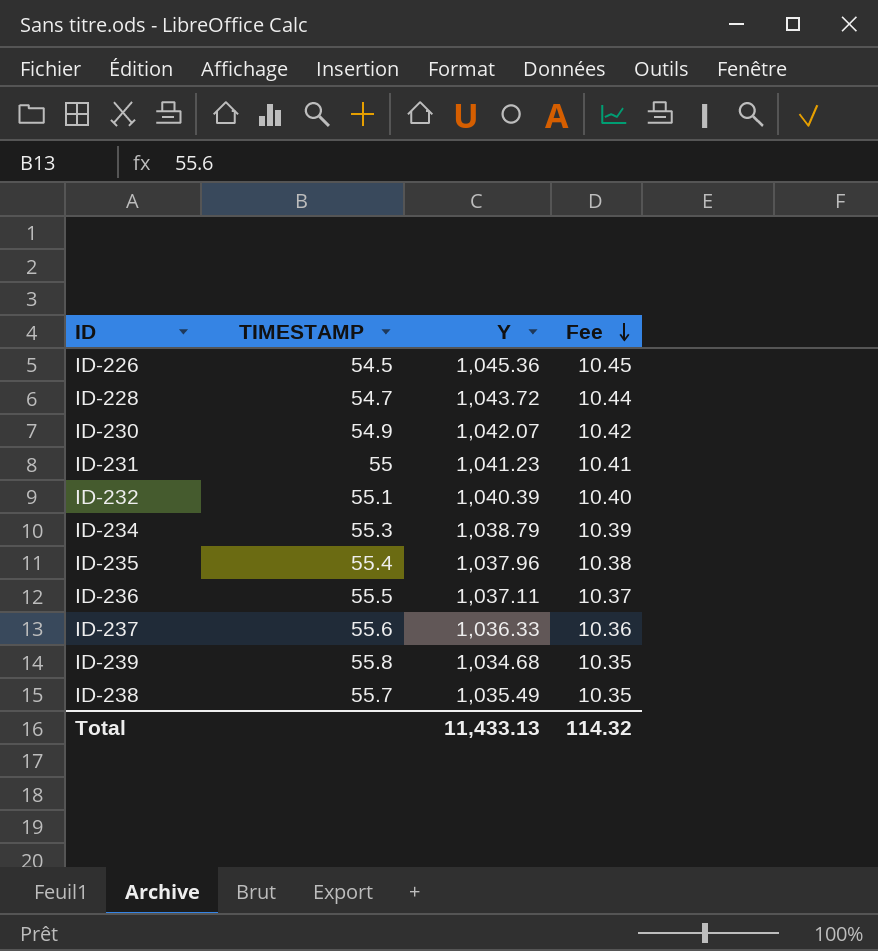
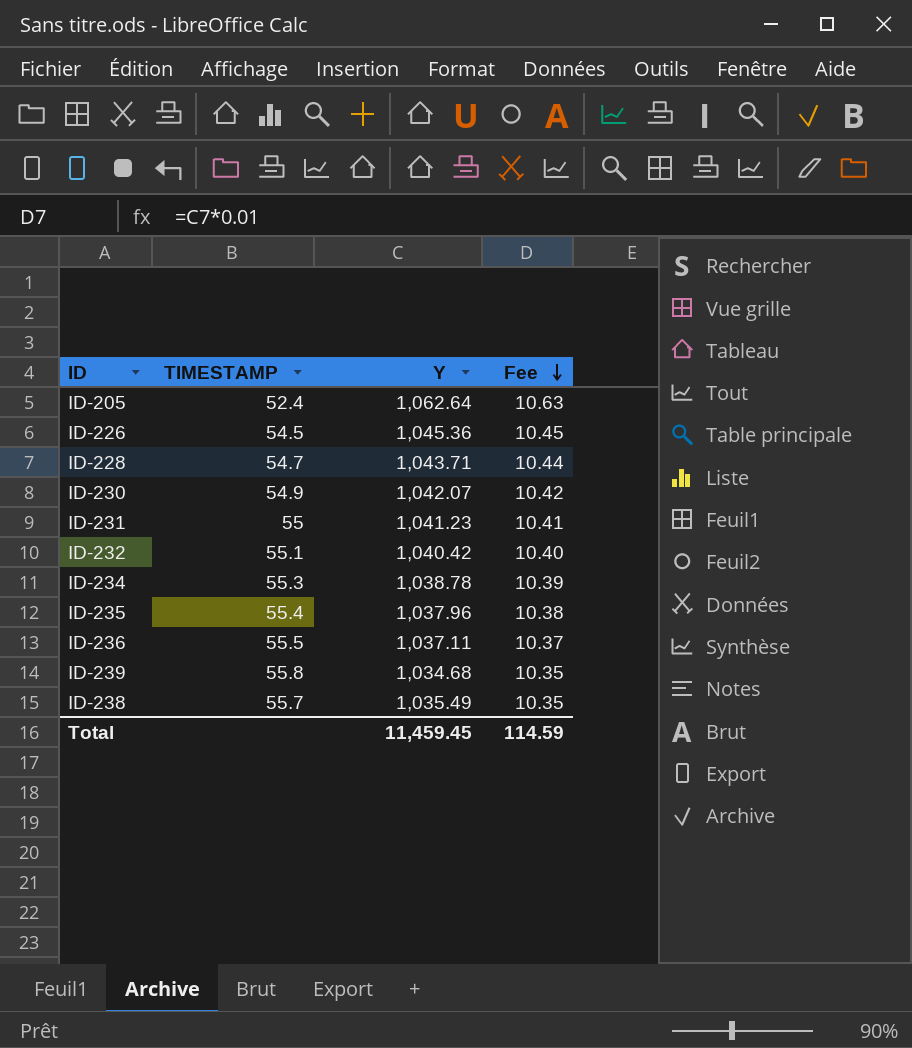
row ID-237: 55.6 | 1,036.33 | 10.36 -> none
row ID-205: none -> 52.4 | 1,062.64 | 10.63
ID-228 | Y: 1,043.72 -> 1,043.71
ID-232 | Y: 1,040.39 -> 1,040.42
ID-234 | Y: 1,038.79 -> 1,038.78
Total | Y: 11,433.13 -> 11,459.45
Total | Fee: 114.32 -> 114.59

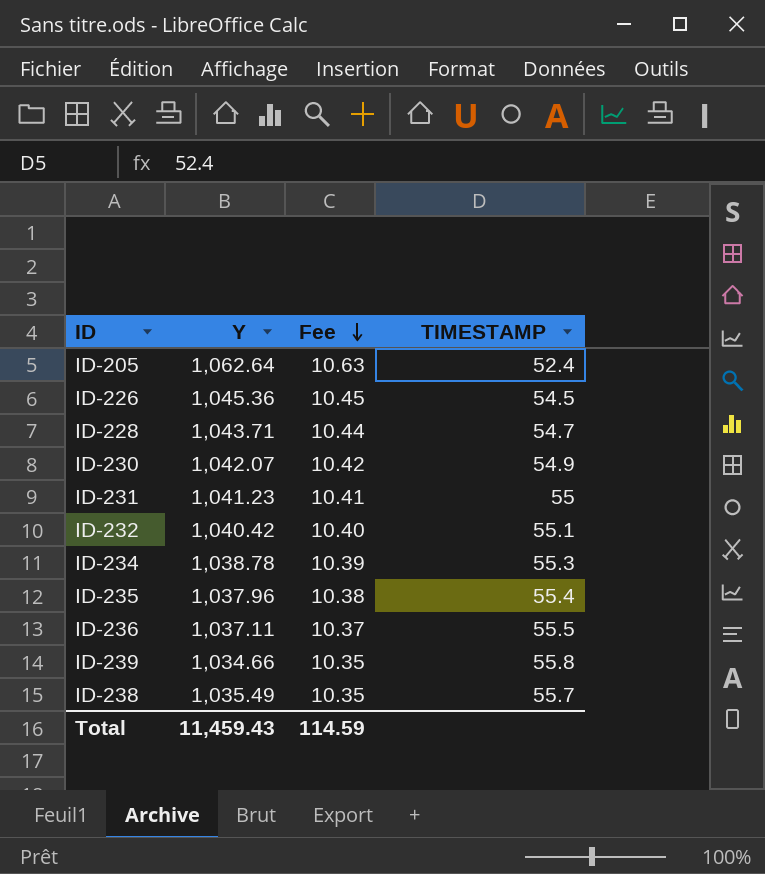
column TIMESTAMP | position: 2 -> 4
ID-239 | Y: 1,034.68 -> 1,034.66
Total | Y: 11,459.45 -> 11,459.43

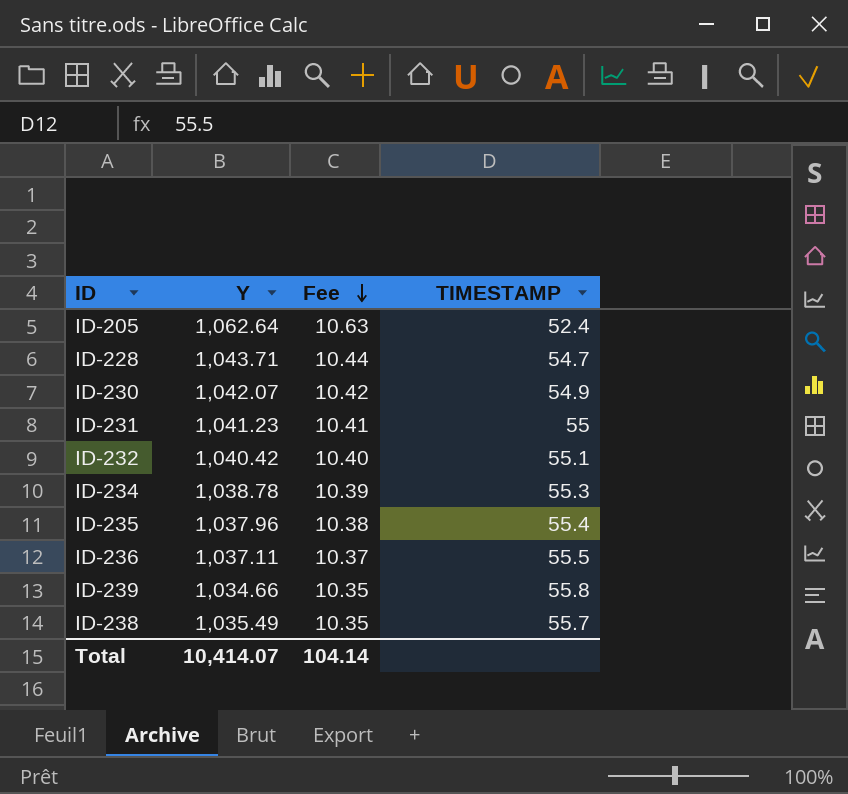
row ID-226: 1,045.36 | 10.45 | 54.5 -> none
Total | Y: 11,459.43 -> 10,414.07
Total | Fee: 114.59 -> 104.14

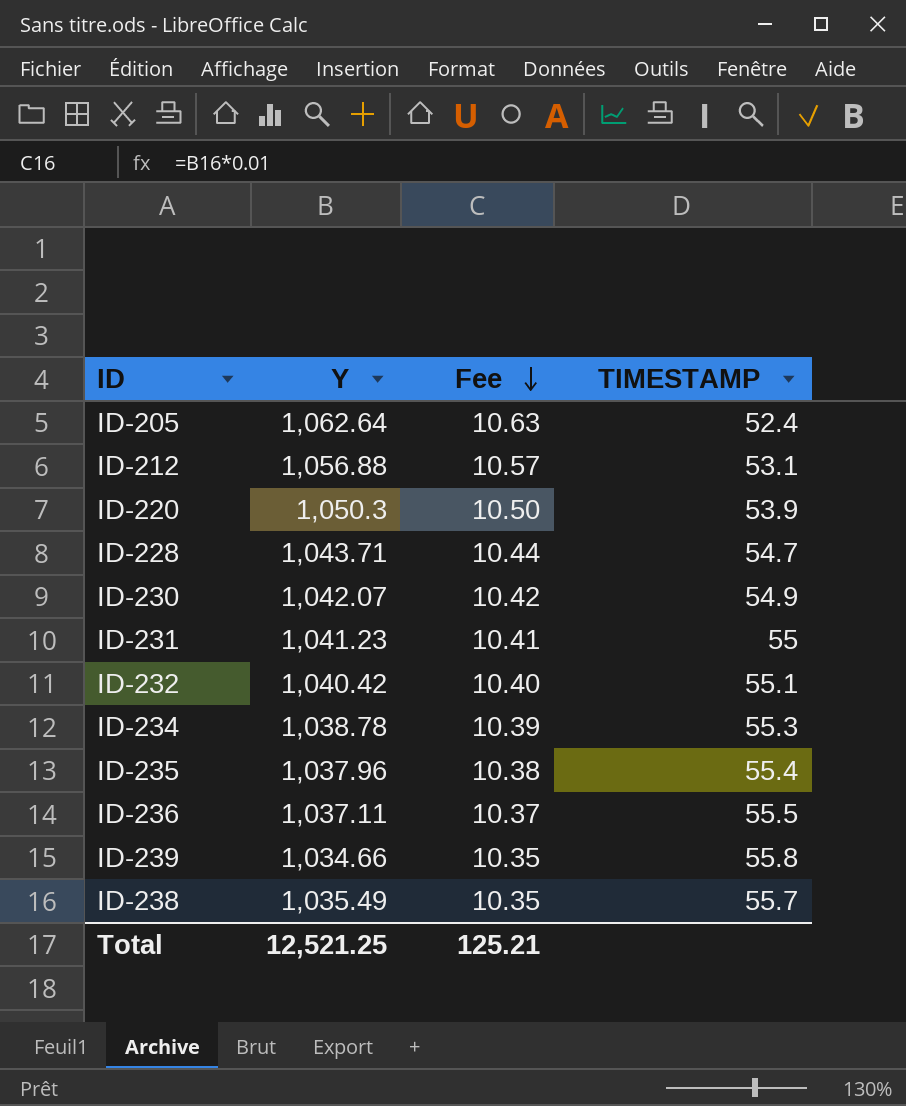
row ID-212: none -> 1,056.88 | 10.57 | 53.1
row ID-220: none -> 1,050.3 | 10.50 | 53.9
Total | Y: 10,414.07 -> 12,521.25
Total | Fee: 104.14 -> 125.21

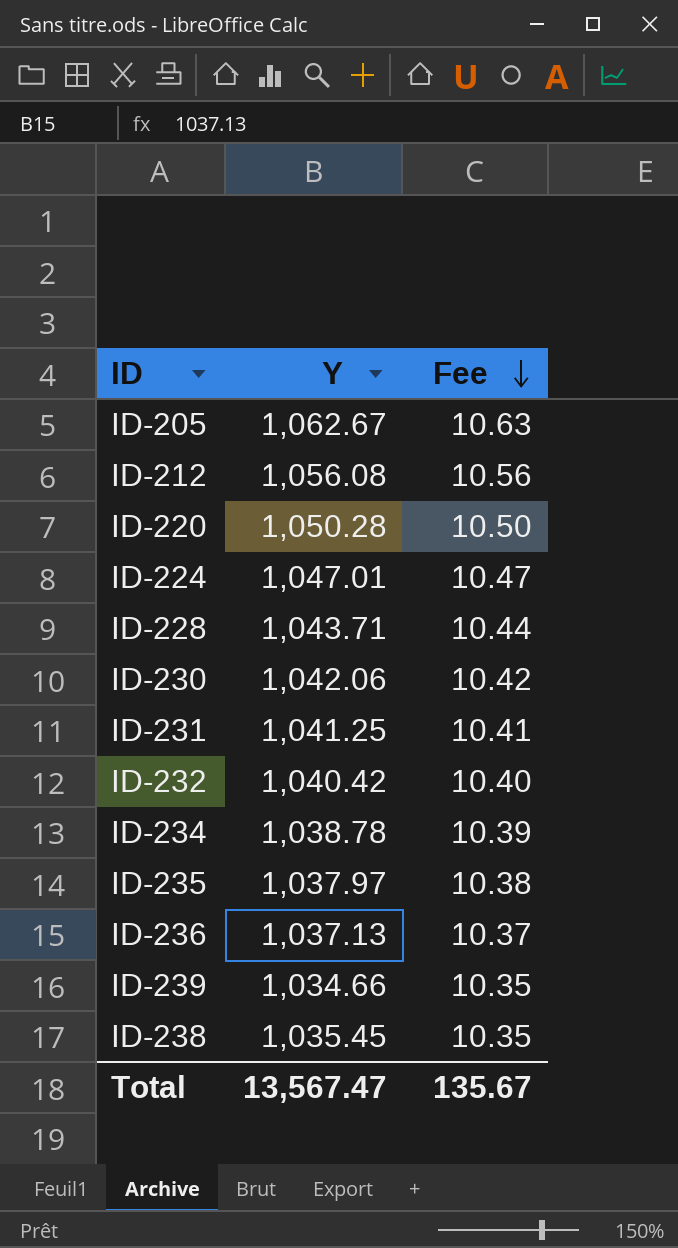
column TIMESTAMP | position: 4 -> none
ID-205 | Y: 1,062.64 -> 1,062.67
ID-212 | Y: 1,056.88 -> 1,056.08
ID-212 | Fee: 10.57 -> 10.56
ID-220 | Y: 1,050.3 -> 1,050.28
row ID-224: none -> 1,047.01 | 10.47
ID-230 | Y: 1,042.07 -> 1,042.06
ID-231 | Y: 1,041.23 -> 1,041.25
ID-235 | Y: 1,037.96 -> 1,037.97
ID-236 | Y: 1,037.11 -> 1,037.13
ID-238 | Y: 1,035.49 -> 1,035.45
Total | Y: 12,521.25 -> 13,567.47
Total | Fee: 125.21 -> 135.67

